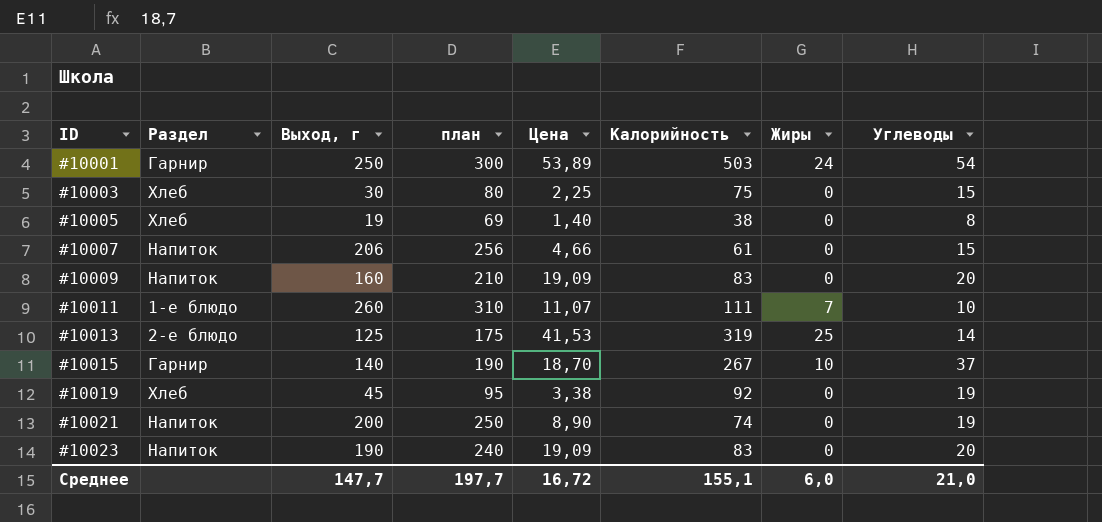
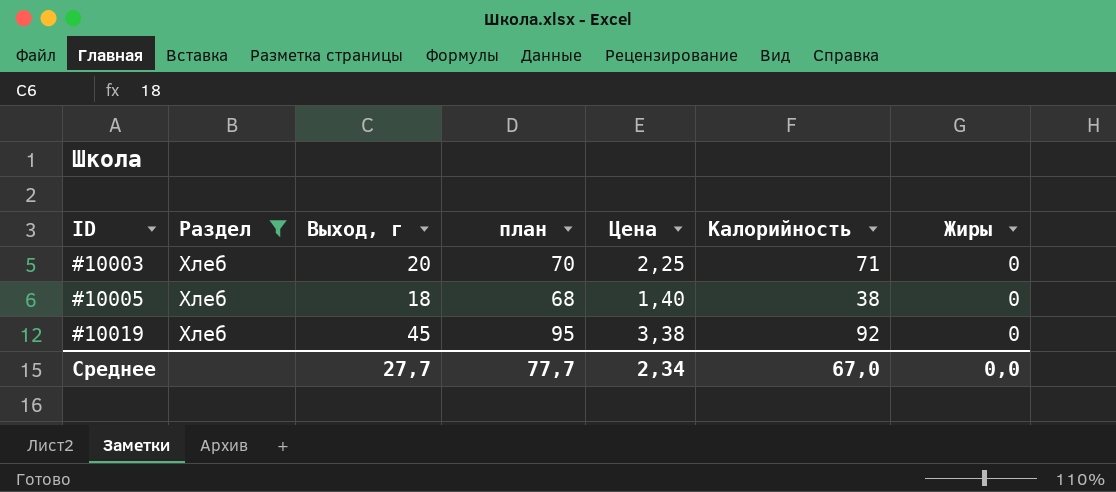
filter: none -> Раздел = Хлеб
column Углеводы | position: 8 -> none
#10003 | Выход, г: 30 -> 20
#10003 | план: 80 -> 70
#10003 | Калорийность: 75 -> 71
#10005 | Выход, г: 19 -> 18
#10005 | план: 69 -> 68
Среднее | Выход, г: 147,7 -> 27,7
Среднее | план: 197,7 -> 77,7
Среднее | Цена: 16,72 -> 2,34
Среднее | Калорийность: 155,1 -> 67,0
Среднее | Жиры: 6,0 -> 0,0

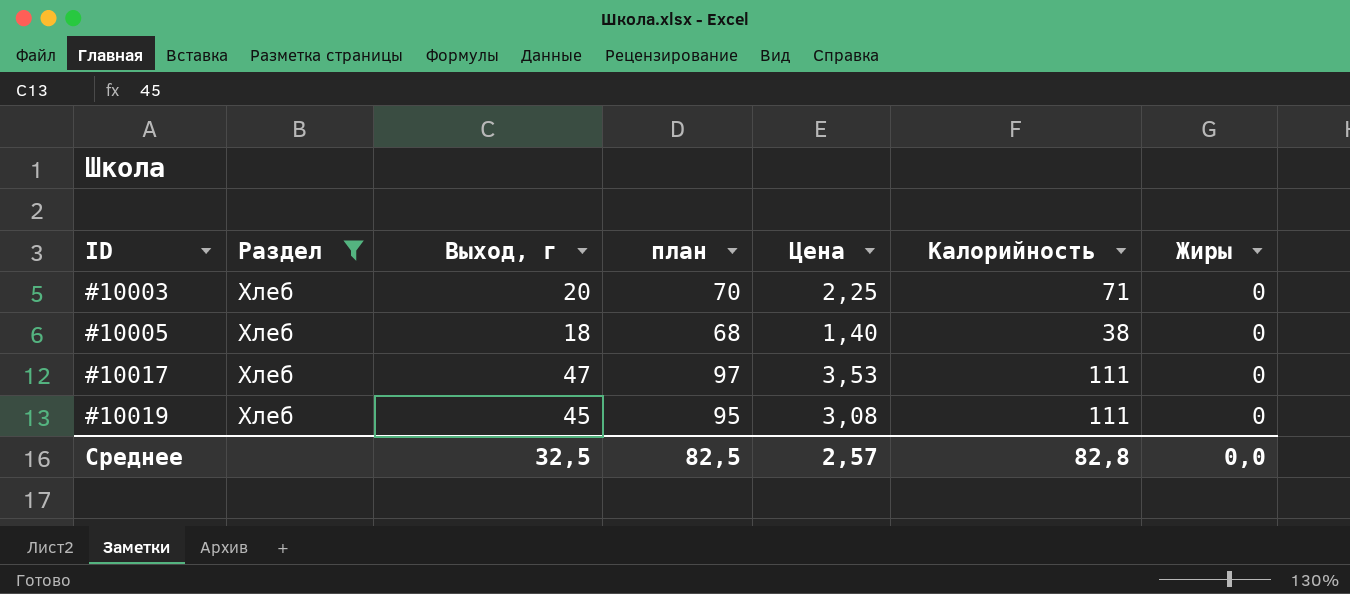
row #10017: none -> Хлеб | 47 | 97 | 3,53 | 111 | 0
#10019 | Цена: 3,38 -> 3,08
#10019 | Калорийность: 92 -> 111
Среднее | Выход, г: 27,7 -> 32,5
Среднее | план: 77,7 -> 82,5
Среднее | Цена: 2,34 -> 2,57
Среднее | Калорийность: 67,0 -> 82,8

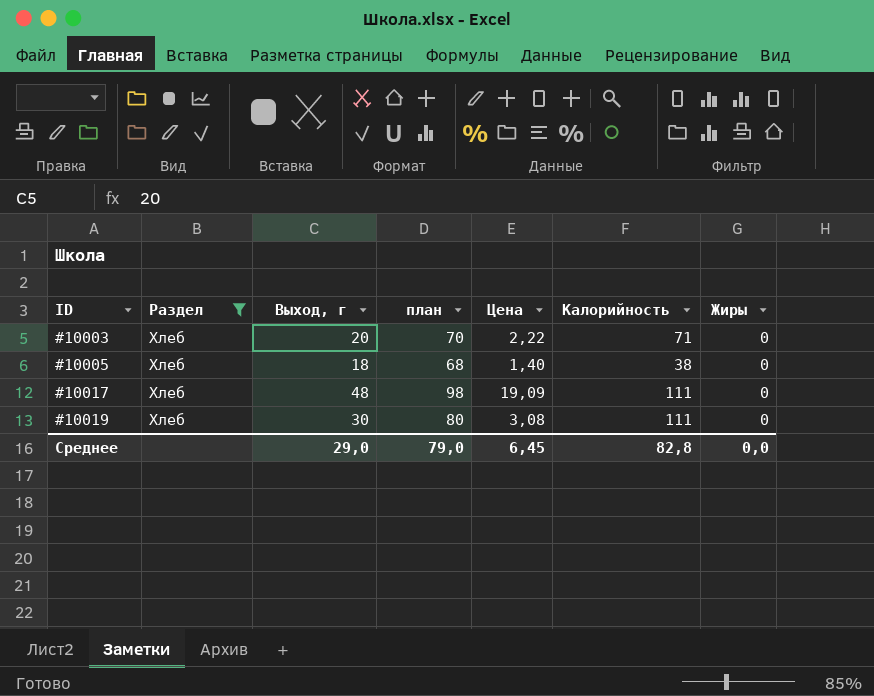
#10003 | Цена: 2,25 -> 2,22
#10017 | Выход, г: 47 -> 48
#10017 | план: 97 -> 98
#10017 | Цена: 3,53 -> 19,09
#10019 | Выход, г: 45 -> 30
#10019 | план: 95 -> 80
Среднее | Выход, г: 32,5 -> 29,0
Среднее | план: 82,5 -> 79,0
Среднее | Цена: 2,57 -> 6,45

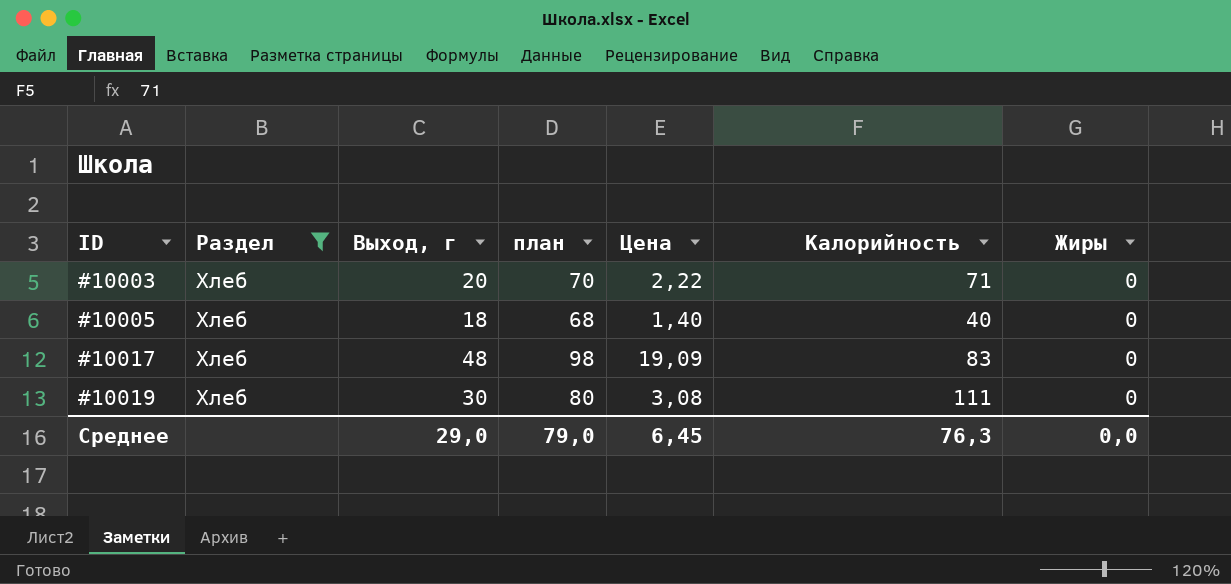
#10005 | Калорийность: 38 -> 40
#10017 | Калорийность: 111 -> 83
Среднее | Калорийность: 82,8 -> 76,3

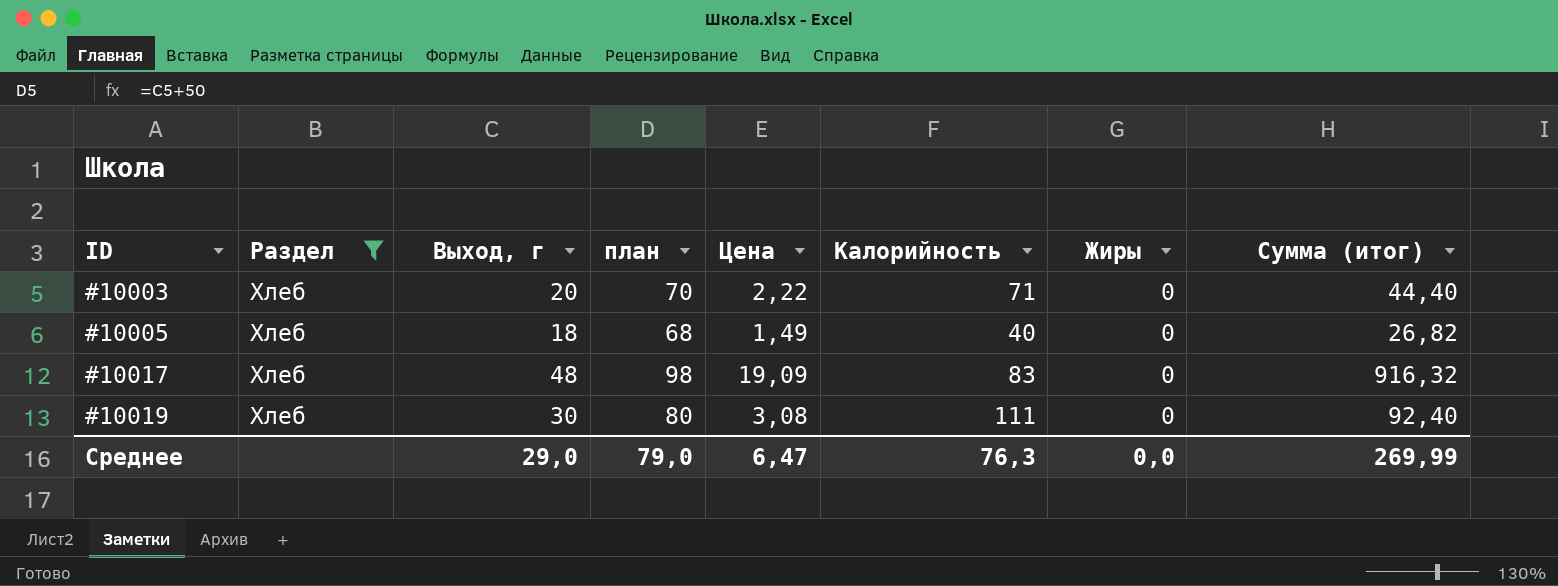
column Сумма (итог) | formula: none -> [Выход, г] * [Цена]
#10005 | Цена: 1,40 -> 1,49
Среднее | Цена: 6,45 -> 6,47

